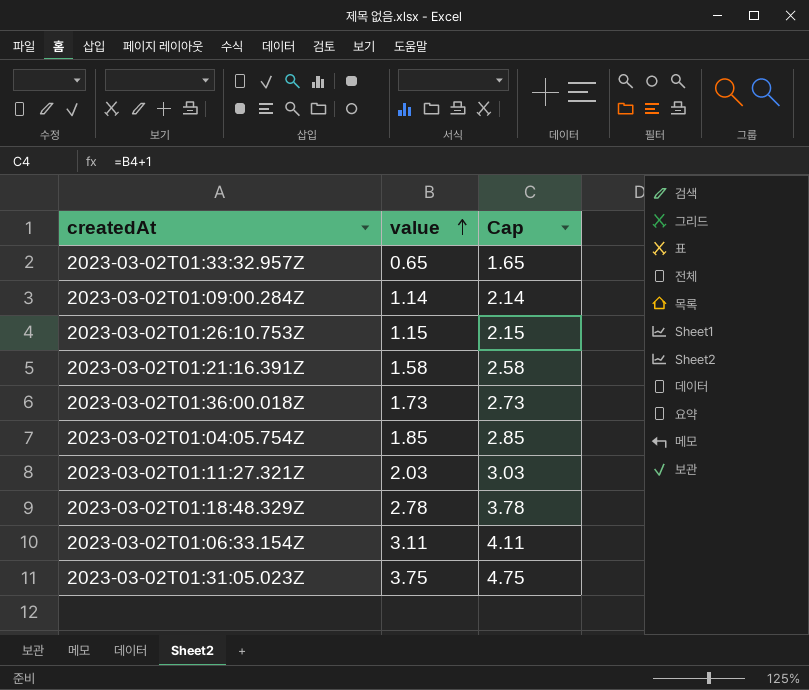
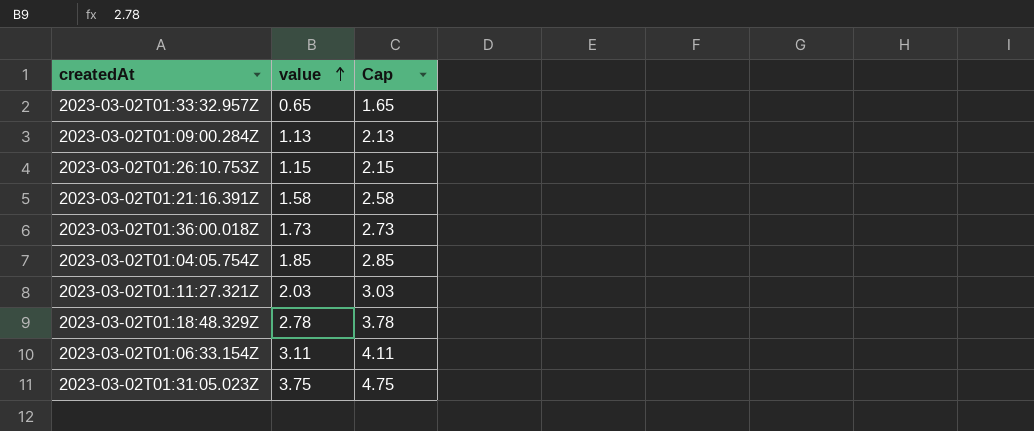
2023-03-02T01:09:00.284Z | value: 1.14 -> 1.13
2023-03-02T01:09:00.284Z | Cap: 2.14 -> 2.13

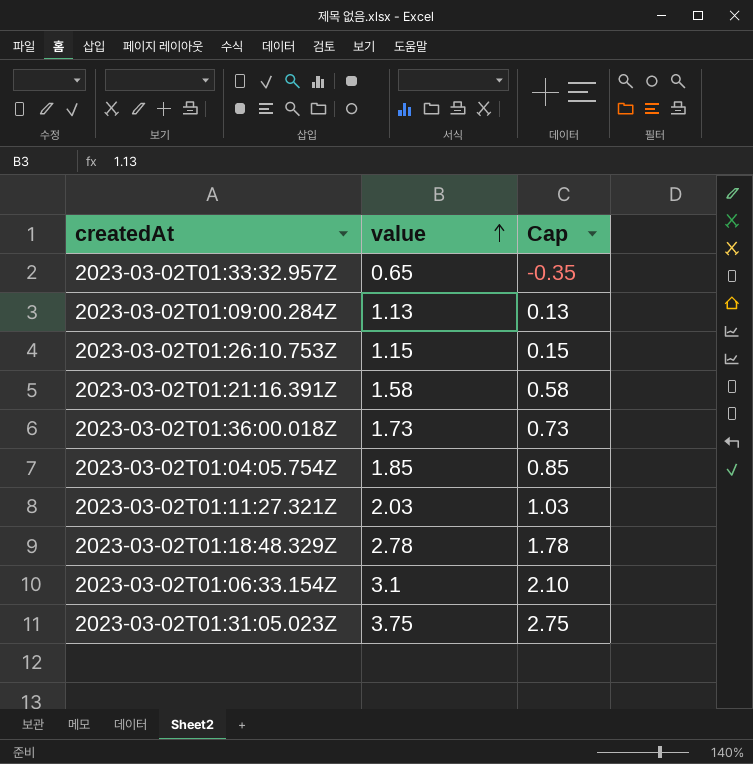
column Cap | formula: [value] + 1 -> [value] - 1
2023-03-02T01:06:33.154Z | value: 3.11 -> 3.1

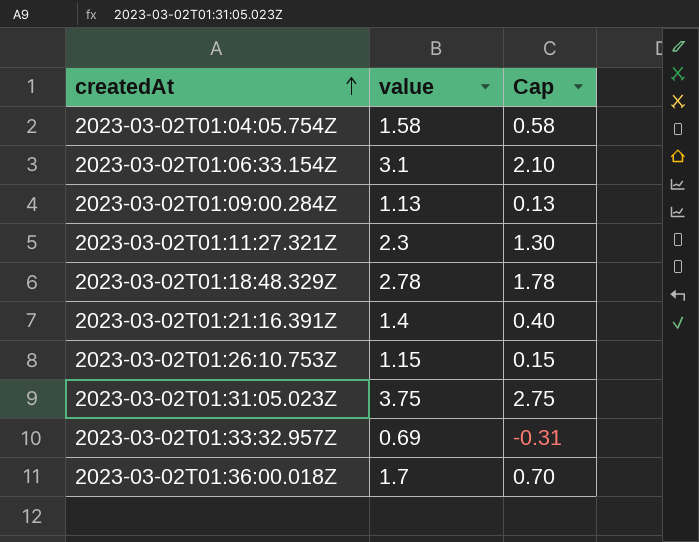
row order: value ascending -> createdAt ascending
2023-03-02T01:04:05.754Z | value: 1.85 -> 1.58
2023-03-02T01:04:05.754Z | Cap: 0.85 -> 0.58
2023-03-02T01:11:27.321Z | value: 2.03 -> 2.3
2023-03-02T01:11:27.321Z | Cap: 1.03 -> 1.30
2023-03-02T01:21:16.391Z | value: 1.58 -> 1.4
2023-03-02T01:21:16.391Z | Cap: 0.58 -> 0.40
2023-03-02T01:33:32.957Z | value: 0.65 -> 0.69
2023-03-02T01:33:32.957Z | Cap: -0.35 -> -0.31
2023-03-02T01:36:00.018Z | value: 1.73 -> 1.7
2023-03-02T01:36:00.018Z | Cap: 0.73 -> 0.70

